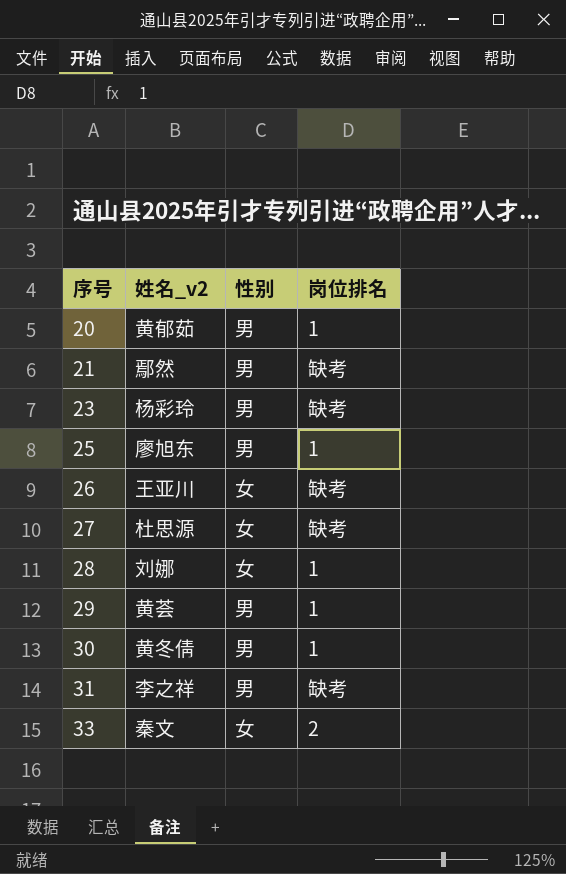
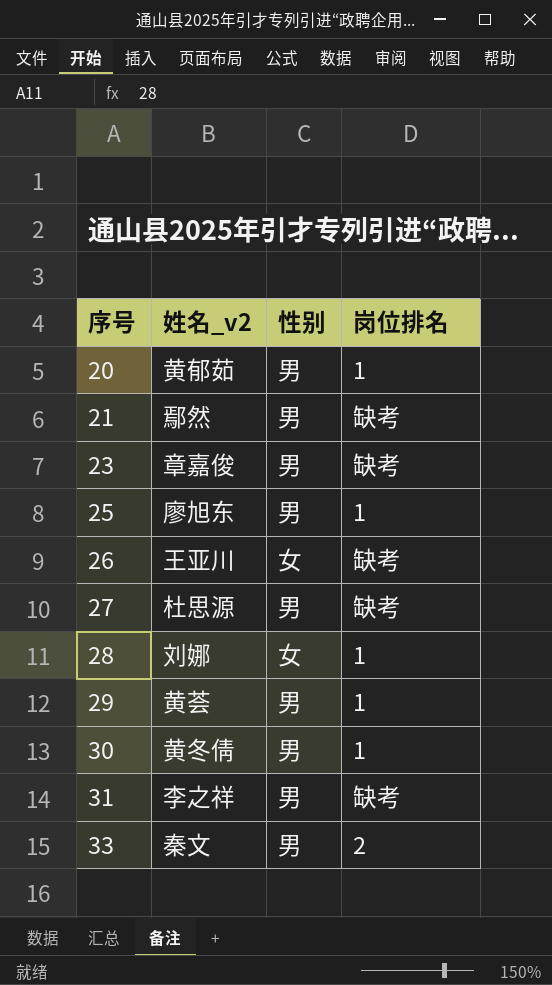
23 | 姓名_v2: 杨彩玲 -> 章嘉俊
27 | 性别: 女 -> 男
33 | 性别: 女 -> 男

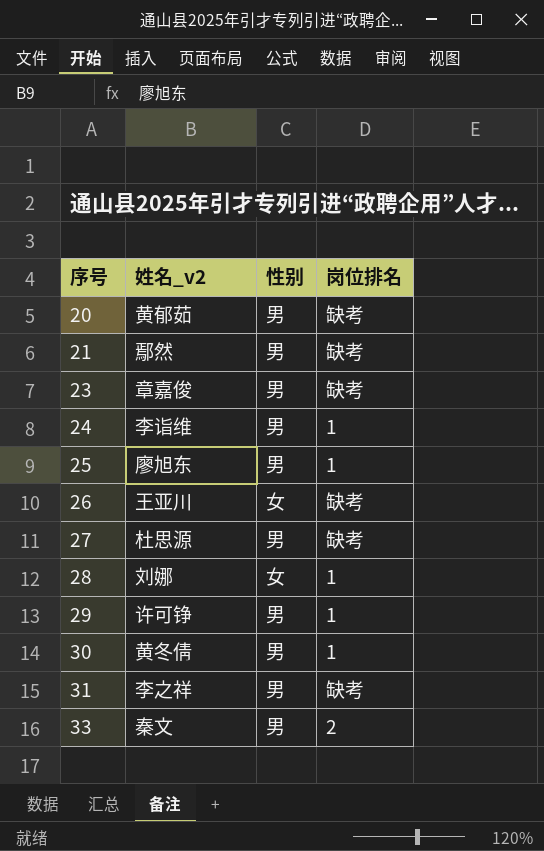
20 | 岗位排名: 1 -> 缺考
row 24: none -> 李诣维 | 男 | 1
29 | 姓名_v2: 黄荟 -> 许可铮

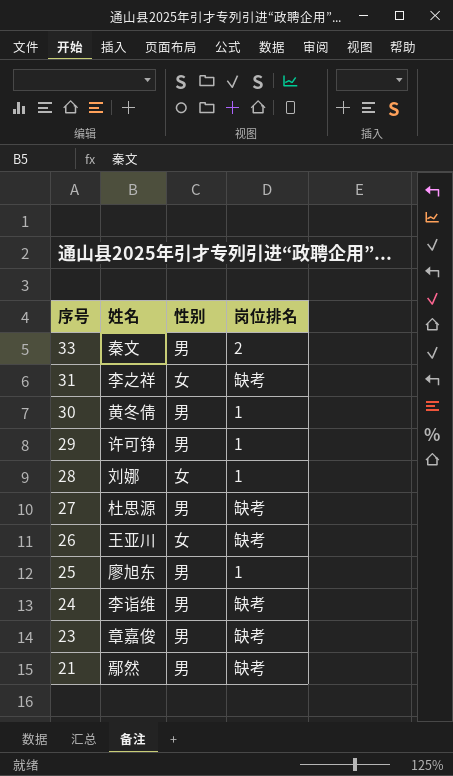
row order: 序号 ascending -> 序号 descending
column name: 姓名_v2 -> 姓名
row 20: 黄郁茹 | 男 | 缺考 -> none
31 | 性别: 男 -> 女
24 | 岗位排名: 1 -> 缺考

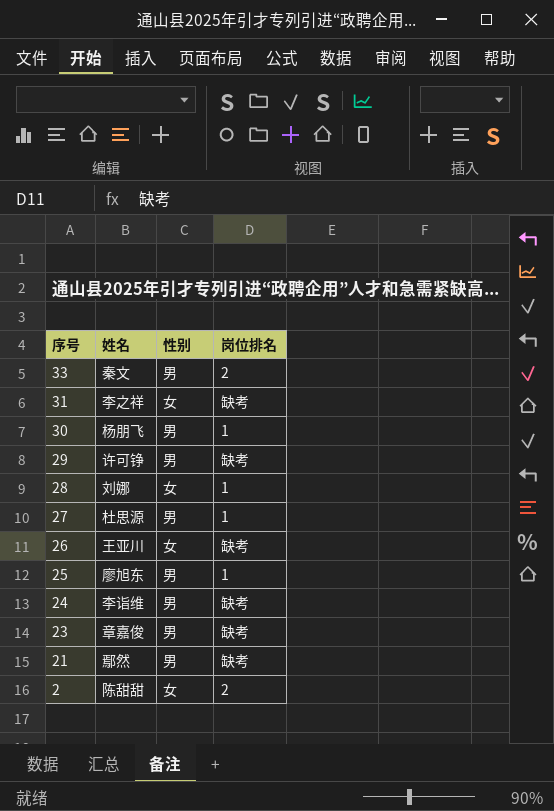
30 | 姓名: 黄冬倩 -> 杨朋飞
29 | 岗位排名: 1 -> 缺考
27 | 岗位排名: 缺考 -> 1
row 2: none -> 陈甜甜 | 女 | 2

